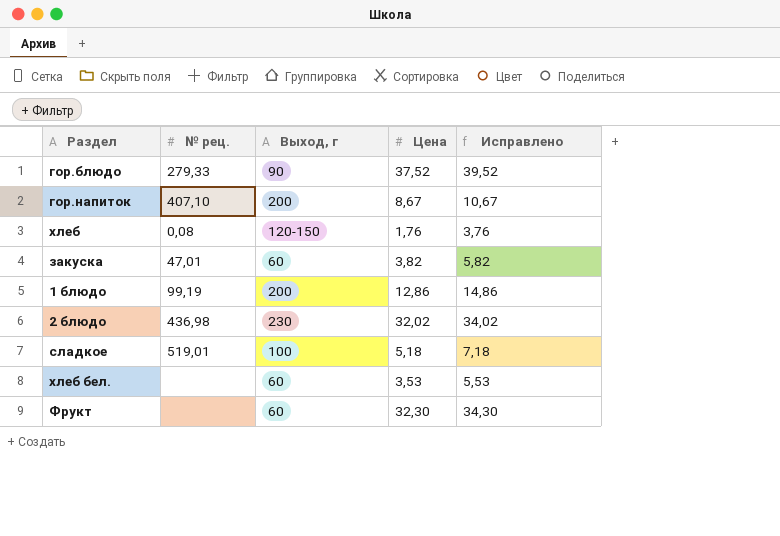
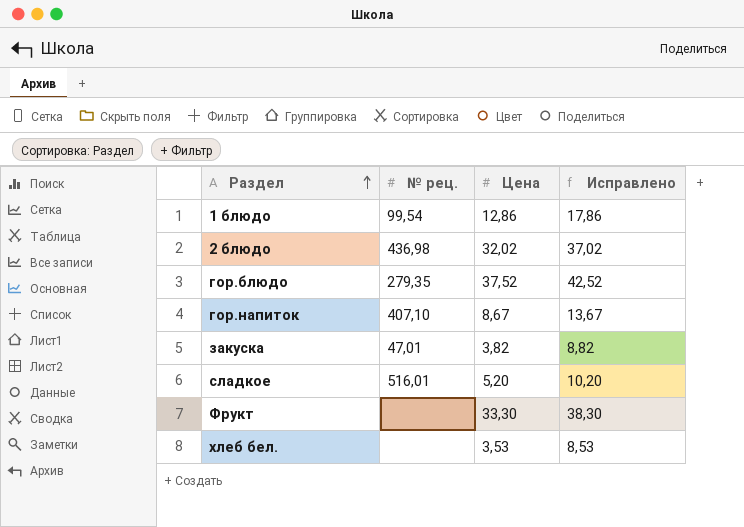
row order: none -> Раздел ascending
column Выход, г | position: 3 -> none
column Исправлено | formula: [Цена] + 2 -> [Цена] + 5
row хлеб: 0,08 | 120-150 | 1,76 | 3,76 -> none
1 блюдо | № рец.: 99,19 -> 99,54
гор.блюдо | № рец.: 279,33 -> 279,35
сладкое | № рец.: 519,01 -> 516,01
сладкое | Цена: 5,18 -> 5,20
Фрукт | Цена: 32,30 -> 33,30

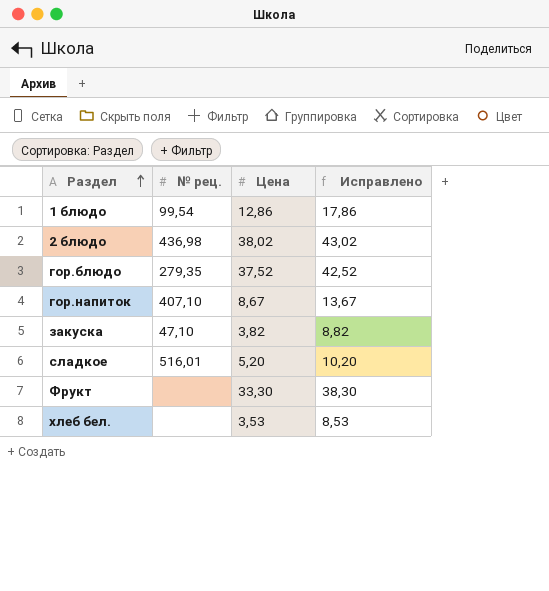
2 блюдо | Цена: 32,02 -> 38,02
2 блюдо | Исправлено: 37,02 -> 43,02
закуска | № рец.: 47,01 -> 47,10

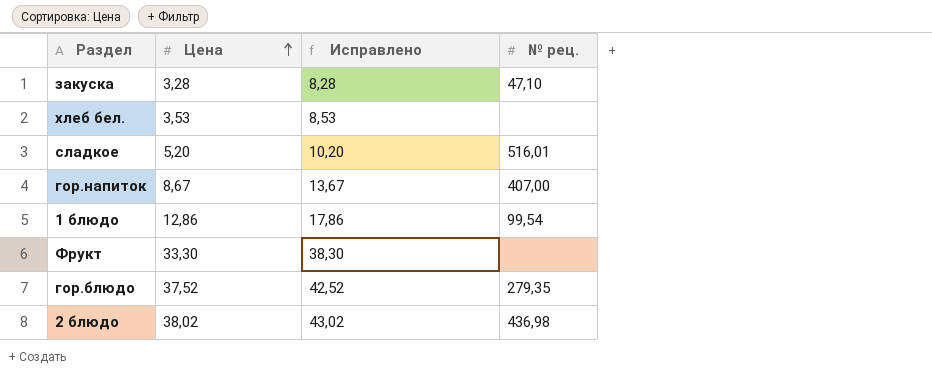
row order: Раздел ascending -> Цена ascending
column № рец. | position: 2 -> 4
закуска | Цена: 3,82 -> 3,28
закуска | Исправлено: 8,82 -> 8,28
гор.напиток | № рец.: 407,10 -> 407,00

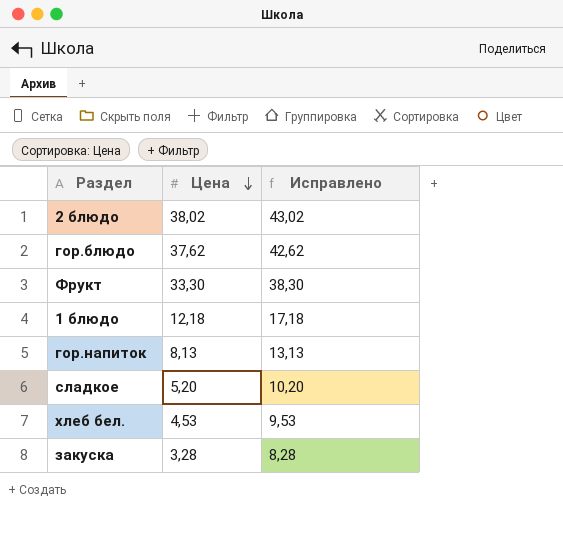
row order: Цена ascending -> Цена descending
column № рец. | position: 4 -> none
гор.блюдо | Цена: 37,52 -> 37,62
гор.блюдо | Исправлено: 42,52 -> 42,62
1 блюдо | Цена: 12,86 -> 12,18
1 блюдо | Исправлено: 17,86 -> 17,18
гор.напиток | Цена: 8,67 -> 8,13
гор.напиток | Исправлено: 13,67 -> 13,13
хлеб бел. | Цена: 3,53 -> 4,53
хлеб бел. | Исправлено: 8,53 -> 9,53

